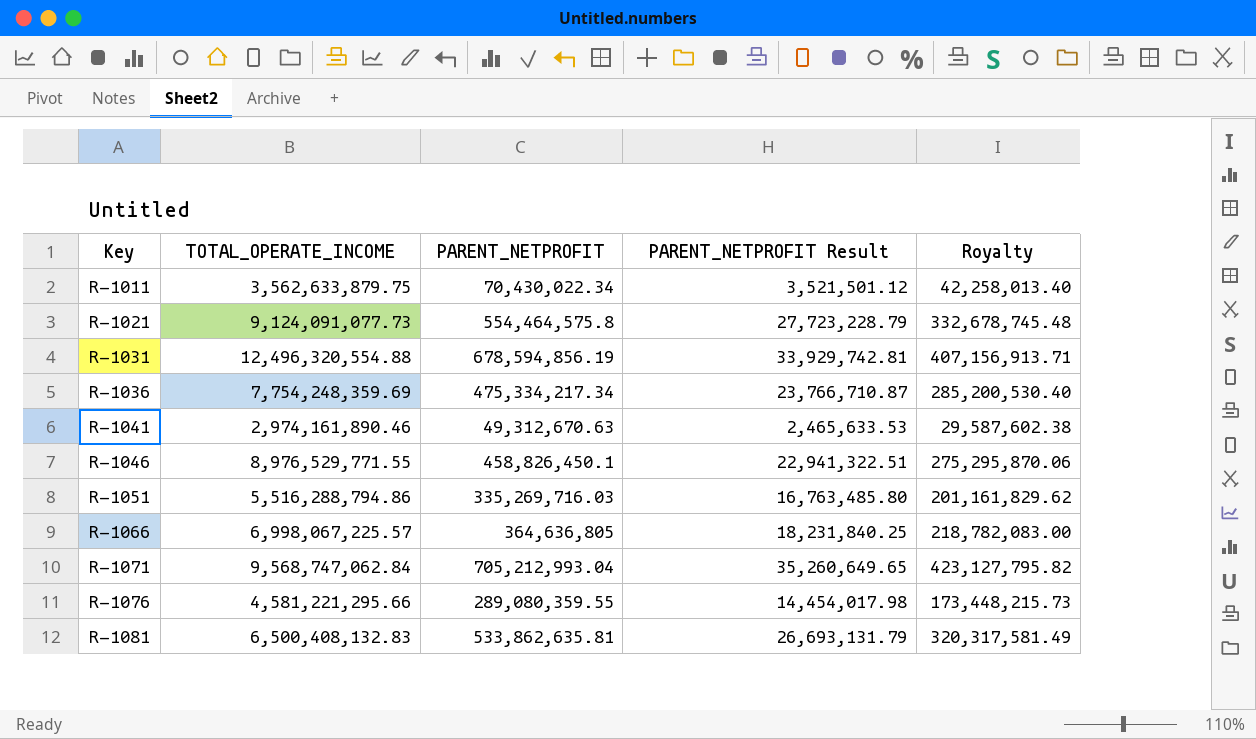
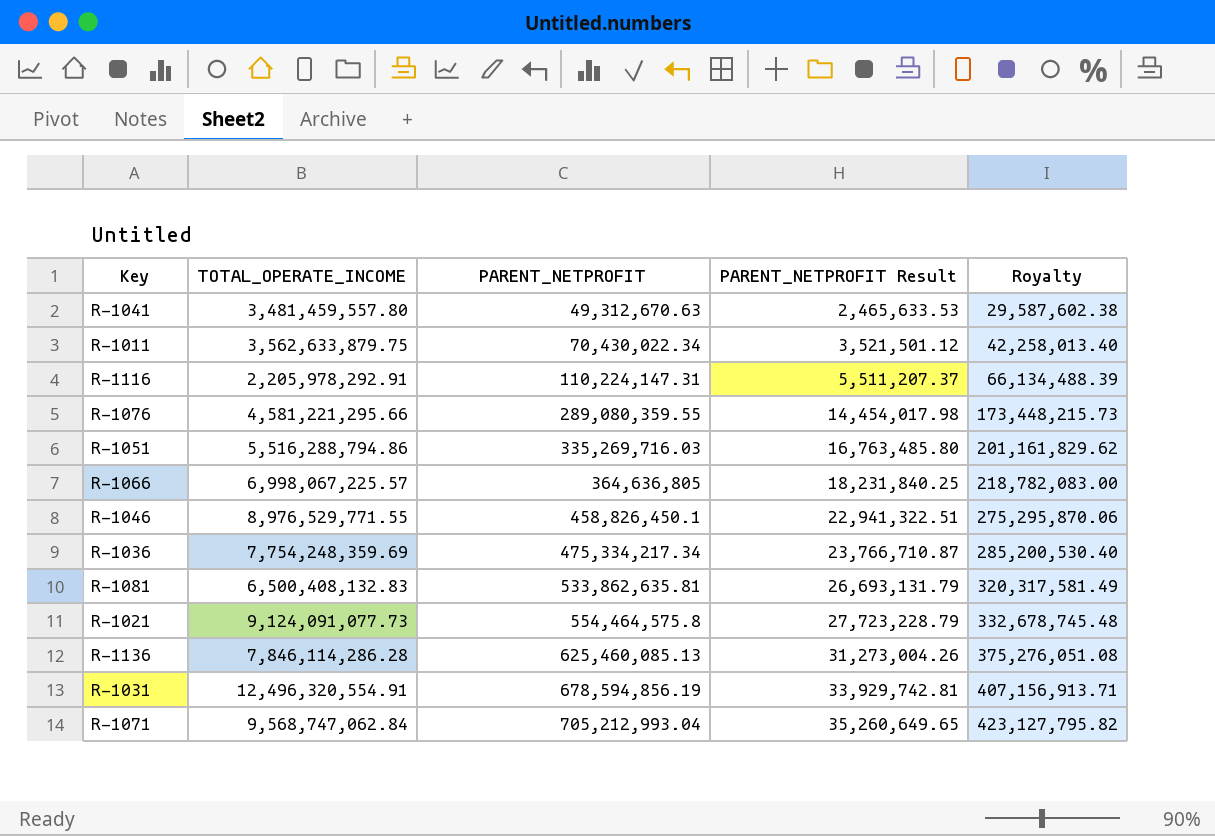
row order: Key ascending -> PARENT_NETPROFIT ascending
R-1041 | TOTAL_OPERATE_INCOME: 2,974,161,890.46 -> 3,481,459,557.80
row R-1116: none -> 2,205,978,292.91 | 110,224,147.31 | 5,511,207.37 | 66,134,488.39
row R-1136: none -> 7,846,114,286.28 | 625,460,085.13 | 31,273,004.26 | 375,276,051.08
R-1031 | TOTAL_OPERATE_INCOME: 12,496,320,554.88 -> 12,496,320,554.91

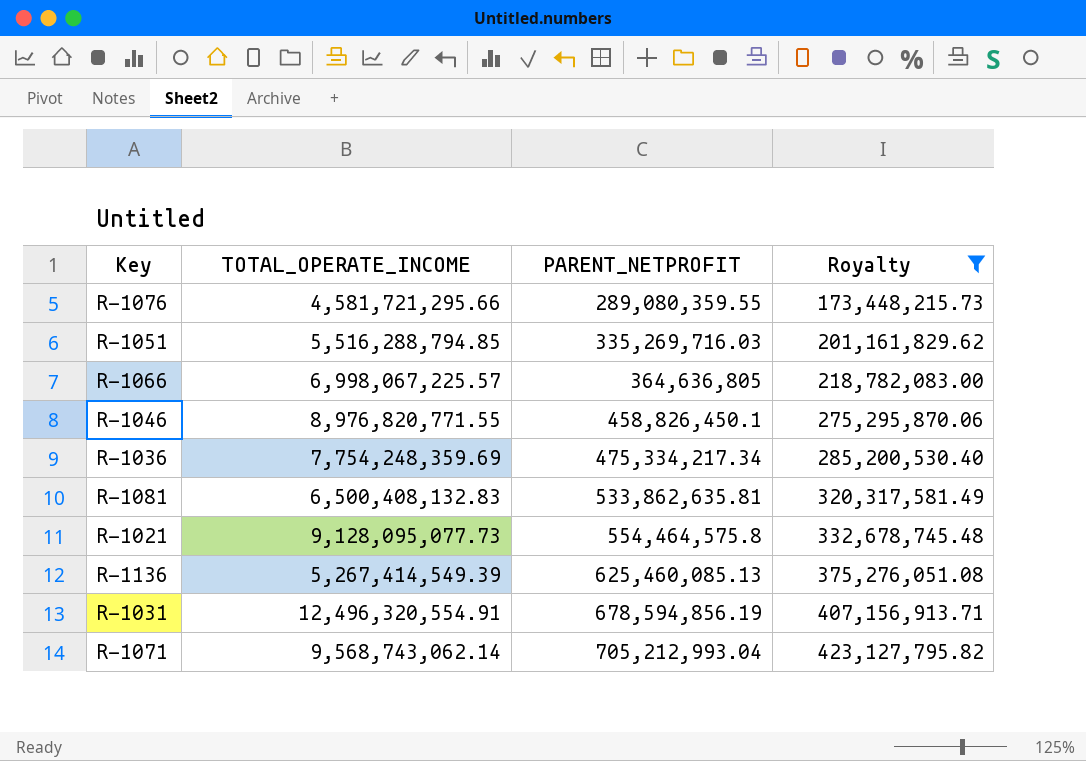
filter: none -> Royalty >= 173,448,215.73
column PARENT_NETPROFIT Result | formula: [PARENT_NETPROFIT] * 0.05 -> none
R-1076 | TOTAL_OPERATE_INCOME: 4,581,221,295.66 -> 4,581,721,295.66
R-1051 | TOTAL_OPERATE_INCOME: 5,516,288,794.86 -> 5,516,288,794.85
R-1046 | TOTAL_OPERATE_INCOME: 8,976,529,771.55 -> 8,976,820,771.55
R-1021 | TOTAL_OPERATE_INCOME: 9,124,091,077.73 -> 9,128,095,077.73
R-1136 | TOTAL_OPERATE_INCOME: 7,846,114,286.28 -> 5,267,414,549.39
R-1071 | TOTAL_OPERATE_INCOME: 9,568,747,062.84 -> 9,568,743,062.14

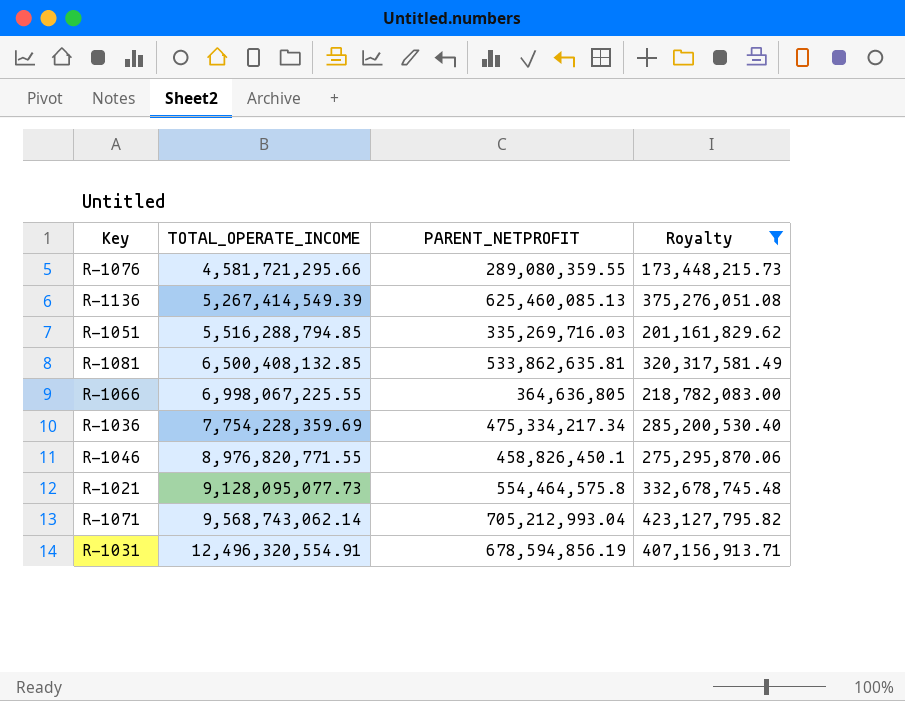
row order: PARENT_NETPROFIT ascending -> TOTAL_OPERATE_INCOME ascending
R-1081 | TOTAL_OPERATE_INCOME: 6,500,408,132.83 -> 6,500,408,132.85
R-1066 | TOTAL_OPERATE_INCOME: 6,998,067,225.57 -> 6,998,067,225.55
R-1036 | TOTAL_OPERATE_INCOME: 7,754,248,359.69 -> 7,754,228,359.69

